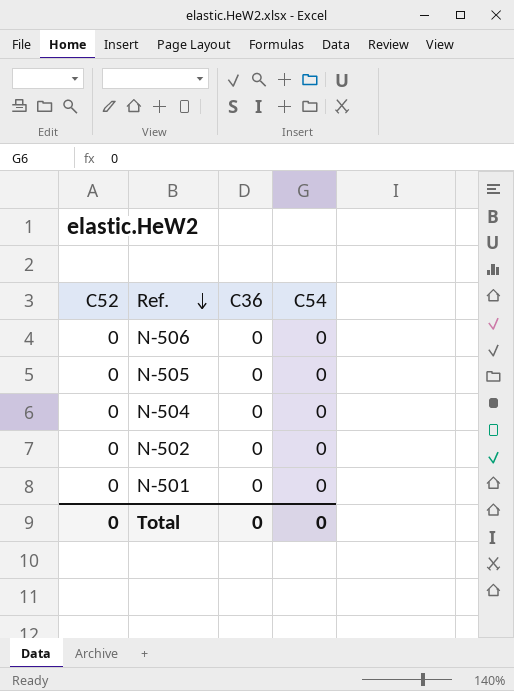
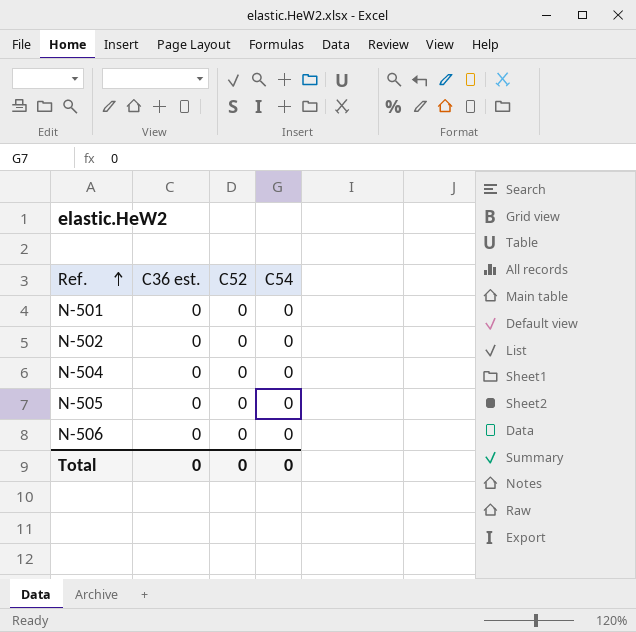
row order: Ref. descending -> Ref. ascending
column name: C36 -> C36 est.
column C52 | position: 1 -> 3

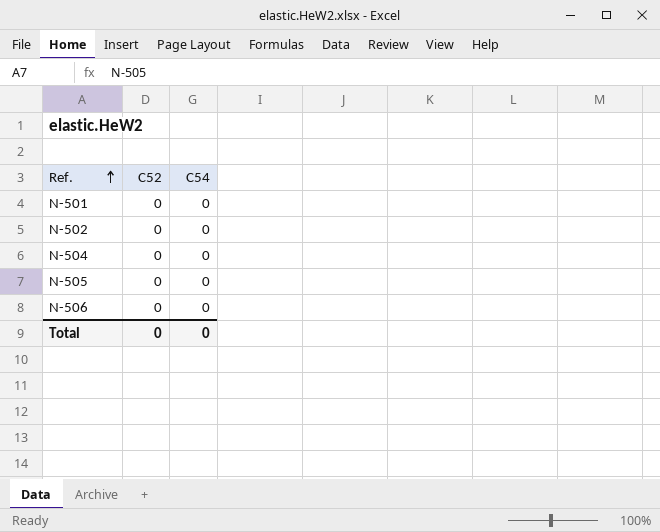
column C36 est. | position: 2 -> none

